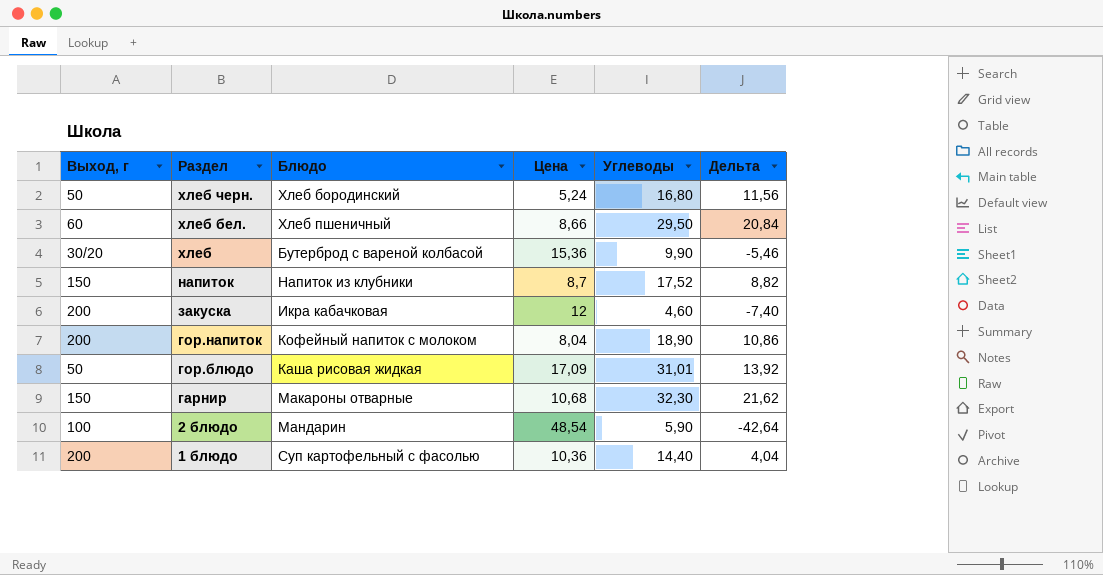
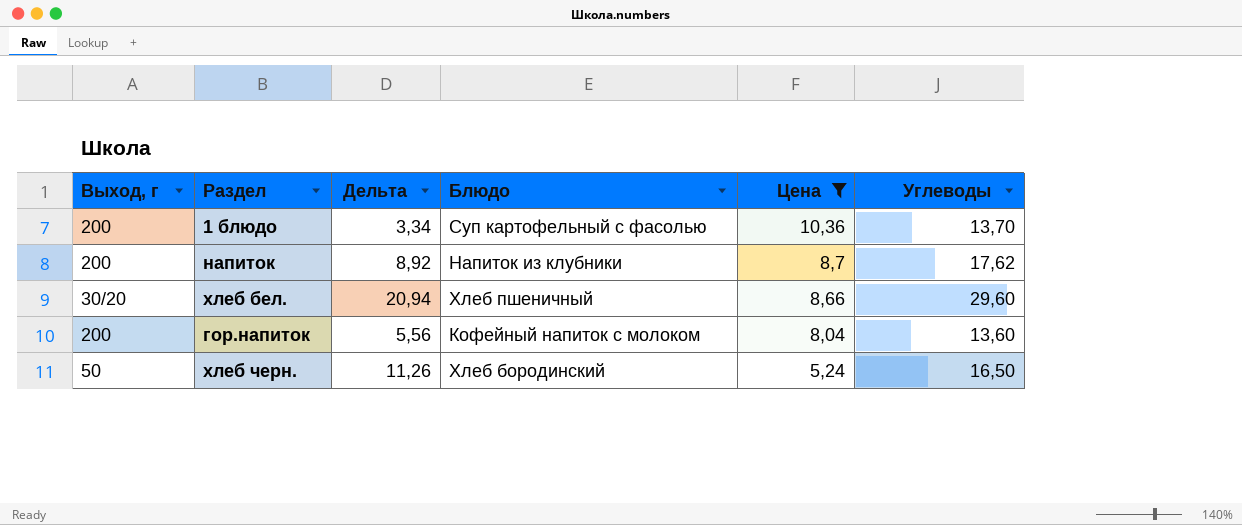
filter: none -> Цена <= 10,36
row order: Раздел descending -> Цена descending
column Дельта | position: 6 -> 3
1 блюдо | Дельта: 4,04 -> 3,34
1 блюдо | Углеводы: 14,40 -> 13,70
напиток | Выход, г: 150 -> 200
напиток | Дельта: 8,82 -> 8,92
напиток | Углеводы: 17,52 -> 17,62
хлеб бел. | Выход, г: 60 -> 30/20
хлеб бел. | Дельта: 20,84 -> 20,94
хлеб бел. | Углеводы: 29,50 -> 29,60
гор.напиток | Дельта: 10,86 -> 5,56
гор.напиток | Углеводы: 18,90 -> 13,60
хлеб черн. | Дельта: 11,56 -> 11,26
хлеб черн. | Углеводы: 16,80 -> 16,50

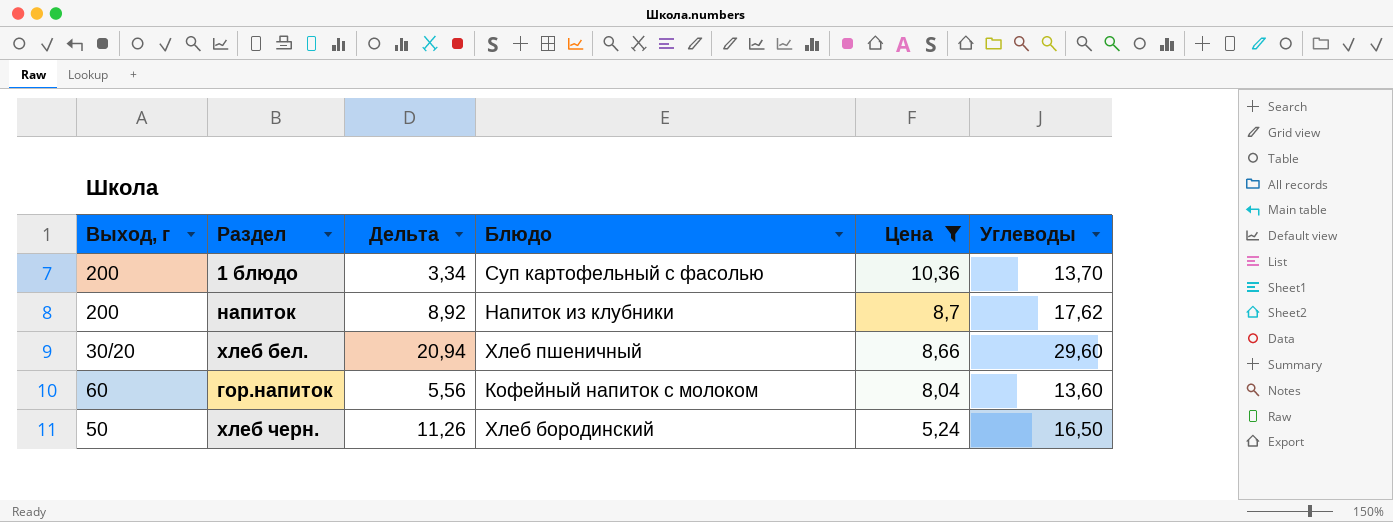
гор.напиток | Выход, г: 200 -> 60

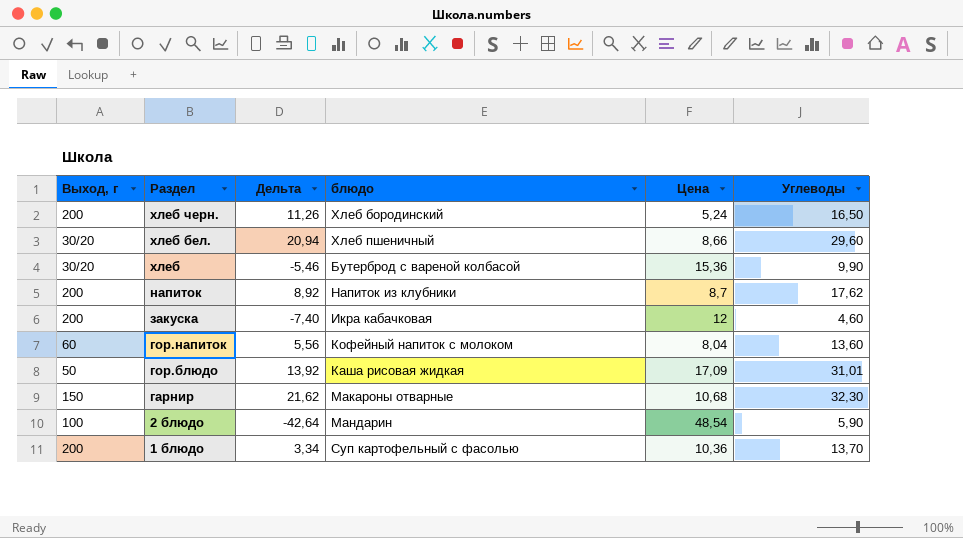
filter: Цена <= 10,36 -> none
row order: Цена descending -> Раздел descending
column name: Блюдо -> блюдо
хлеб черн. | Выход, г: 50 -> 200

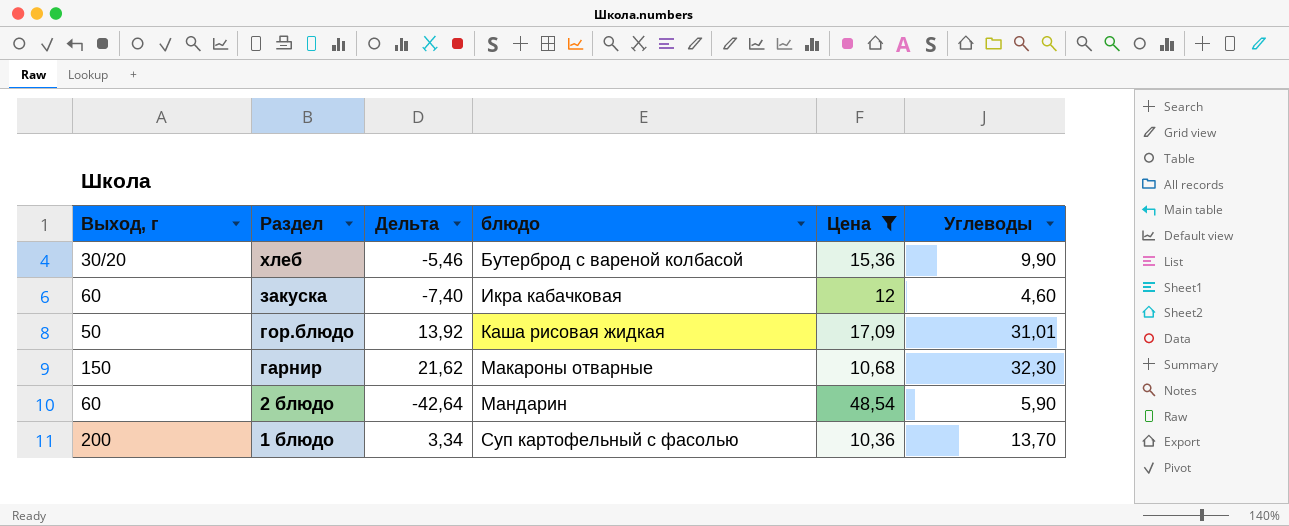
filter: none -> Цена >= 10,36
закуска | Выход, г: 200 -> 60
2 блюдо | Выход, г: 100 -> 60

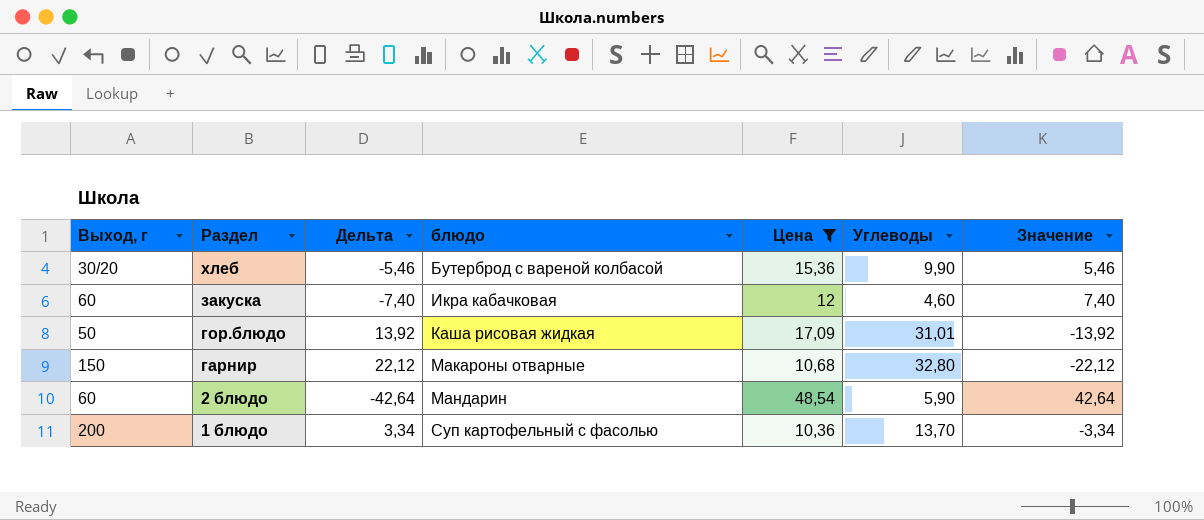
column Значение | formula: none -> [Цена] - [Углеводы]
гарнир | Дельта: 21,62 -> 22,12
гарнир | Углеводы: 32,30 -> 32,80

